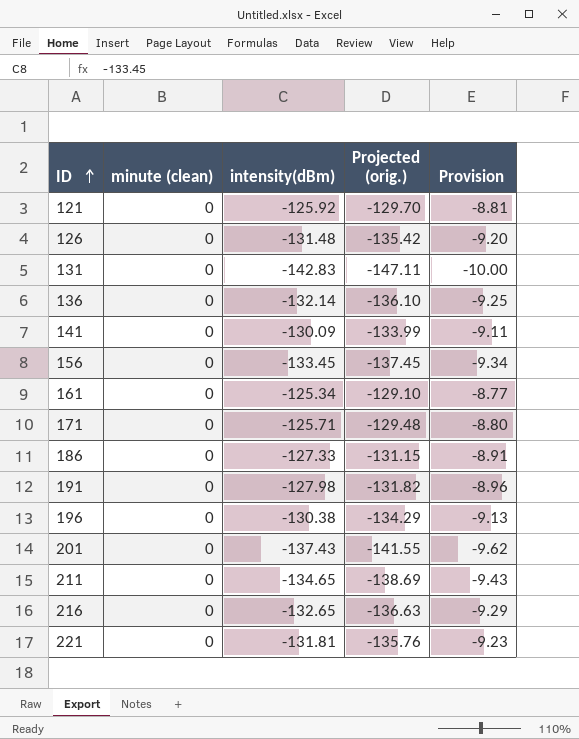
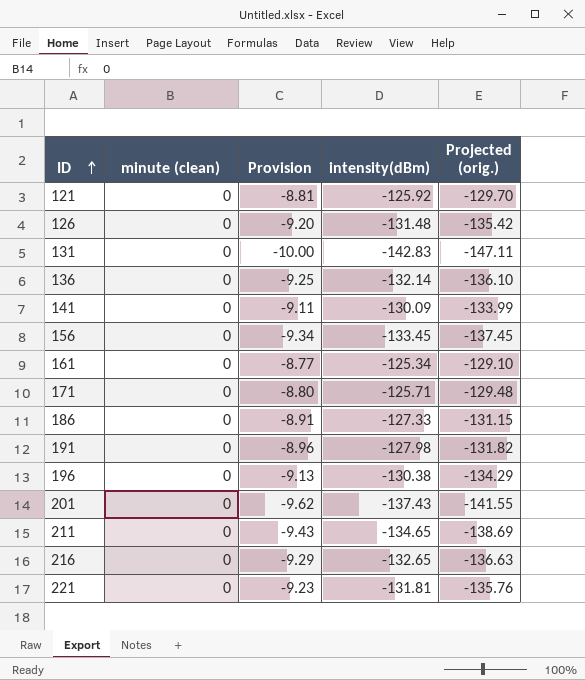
column Provision | position: 5 -> 3

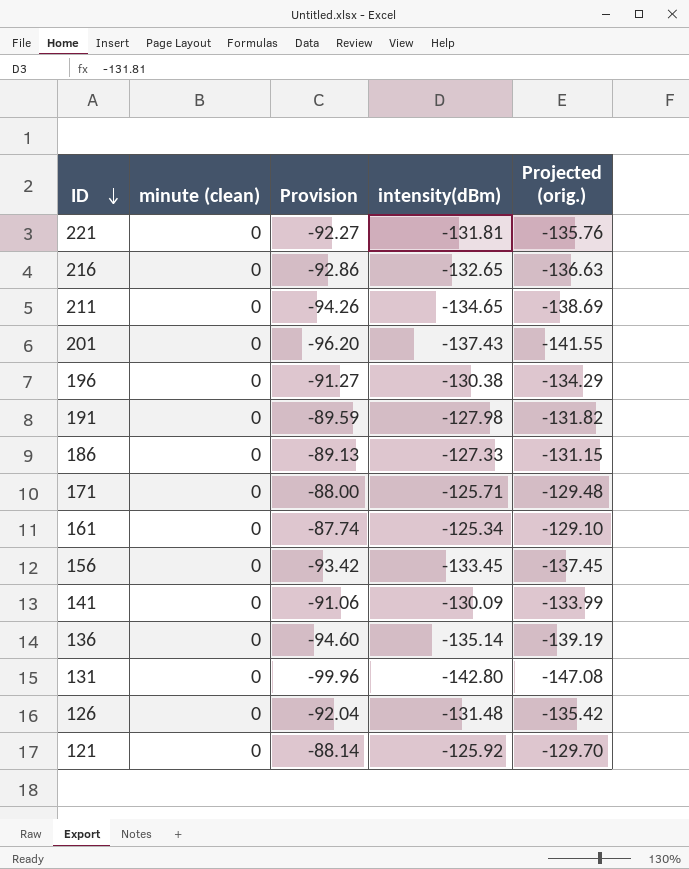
row order: ID ascending -> ID descending
column Provision | formula: [intensity(dBm)] * 0.07 -> [intensity(dBm)] * 0.7
136 | intensity(dBm): -132.14 -> -135.14
136 | Projected (orig.): -136.10 -> -139.19
131 | intensity(dBm): -142.83 -> -142.80
131 | Projected (orig.): -147.11 -> -147.08

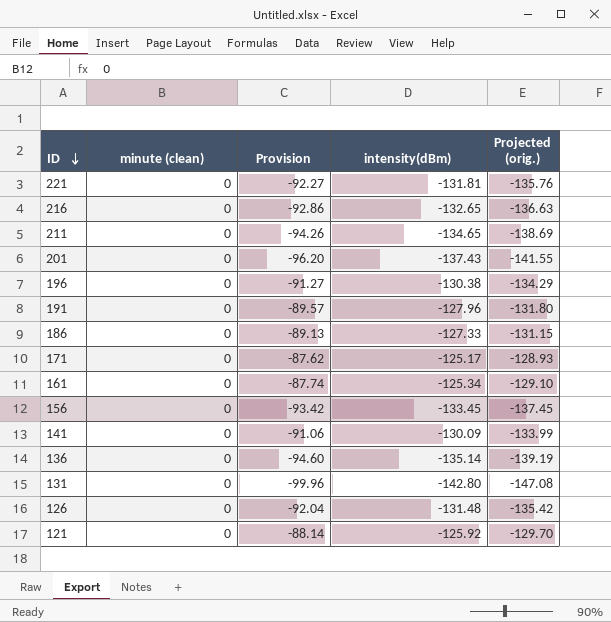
191 | Provision: -89.59 -> -89.57
191 | intensity(dBm): -127.98 -> -127.96
191 | Projected (orig.): -131.82 -> -131.80
171 | Provision: -88.00 -> -87.62
171 | intensity(dBm): -125.71 -> -125.17
171 | Projected (orig.): -129.48 -> -128.93

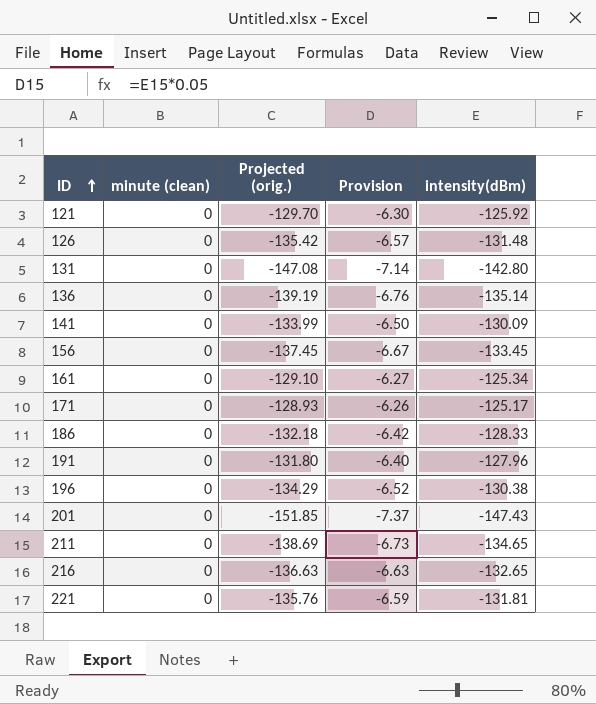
row order: ID descending -> ID ascending
column Projected (orig.) | position: 5 -> 3
column Provision | formula: [intensity(dBm)] * 0.7 -> [intensity(dBm)] * 0.05
186 | Projected (orig.): -131.15 -> -132.18
186 | intensity(dBm): -127.33 -> -128.33
201 | Projected (orig.): -141.55 -> -151.85
201 | intensity(dBm): -137.43 -> -147.43

